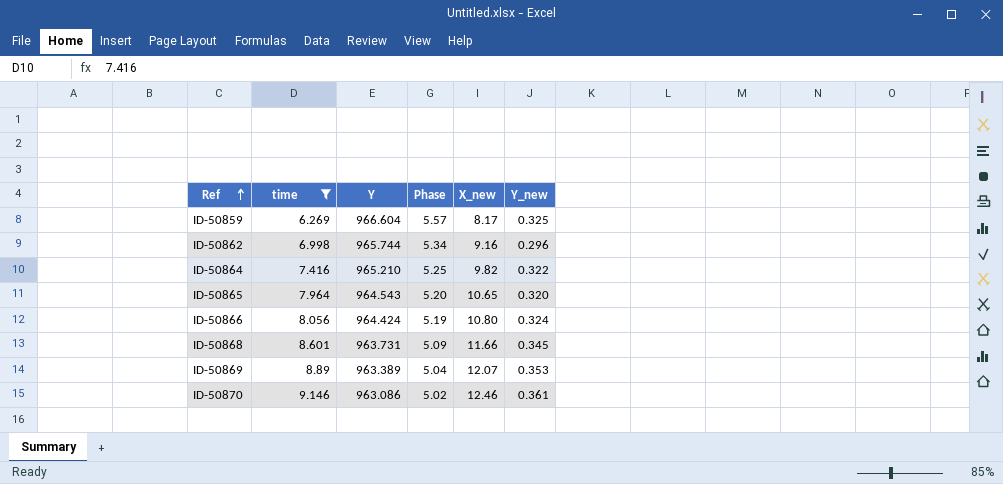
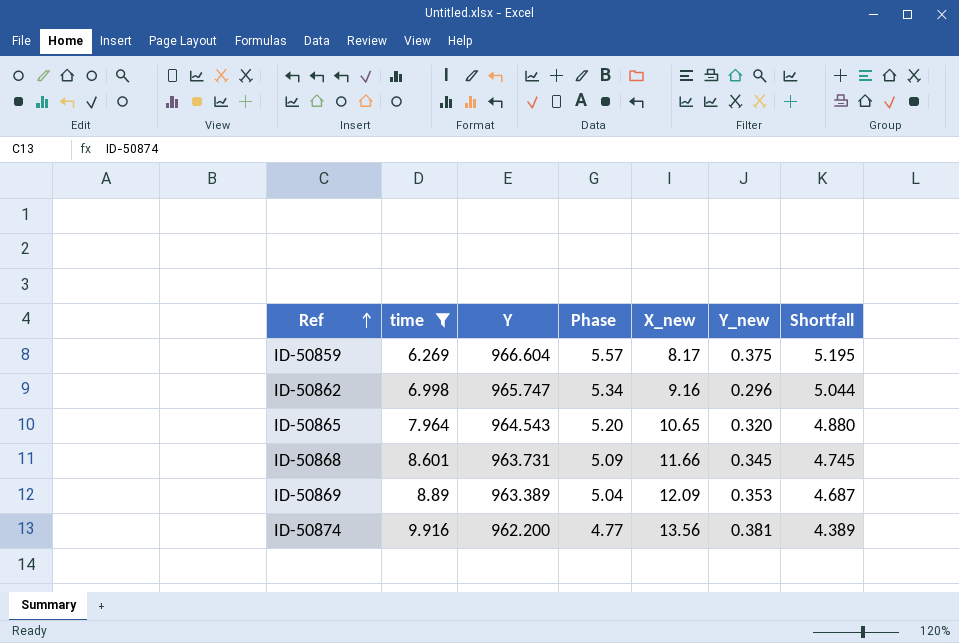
column Shortfall | formula: none -> [Phase] - [Y_new]
row ID-50864: 7.416 | 965.210 | 5.25 | 9.82 | 0.322 -> none
row ID-50866: 8.056 | 964.424 | 5.19 | 10.80 | 0.324 -> none
row ID-50870: 9.146 | 963.086 | 5.02 | 12.46 | 0.361 -> none
ID-50859 | Y_new: 0.325 -> 0.375
ID-50862 | Y: 965.744 -> 965.747
ID-50869 | X_new: 12.07 -> 12.09
row ID-50874: none -> 9.916 | 962.200 | 4.77 | 13.56 | 0.381 | 4.389

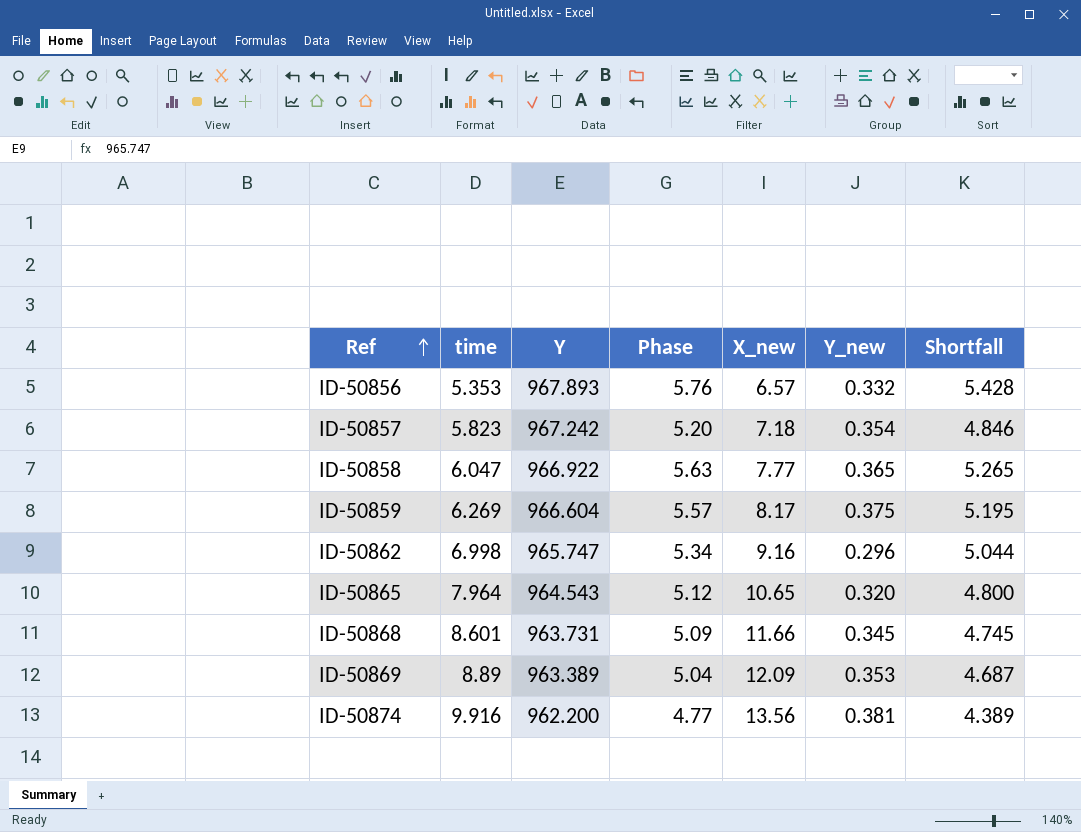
filter: time >= 6.269 -> none
ID-50865 | Phase: 5.20 -> 5.12
ID-50865 | Shortfall: 4.880 -> 4.800

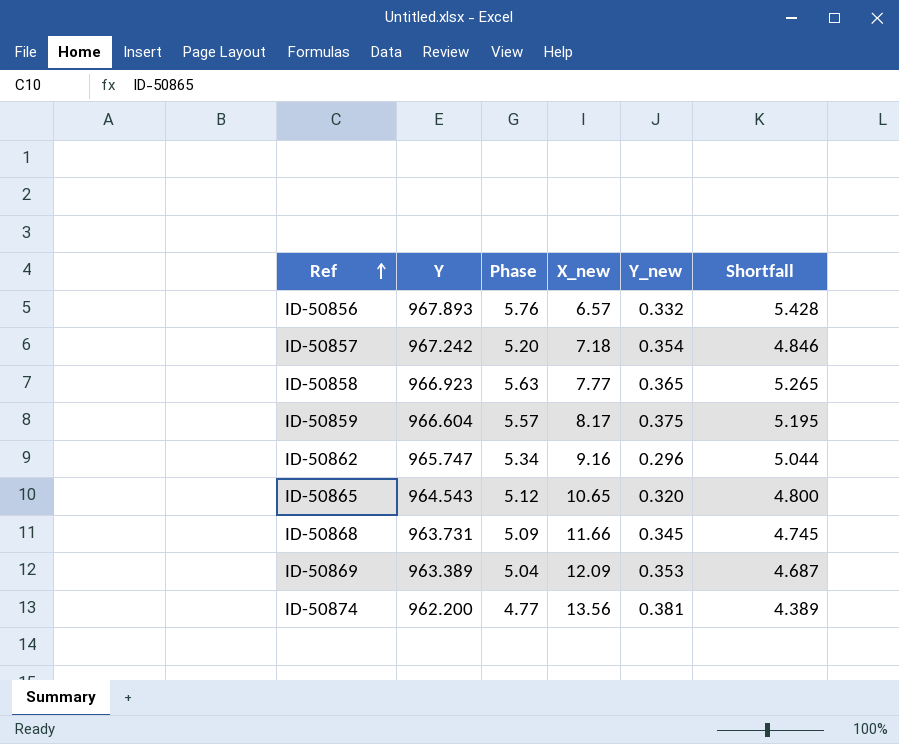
column time | position: 2 -> none
ID-50858 | Y: 966.922 -> 966.923

